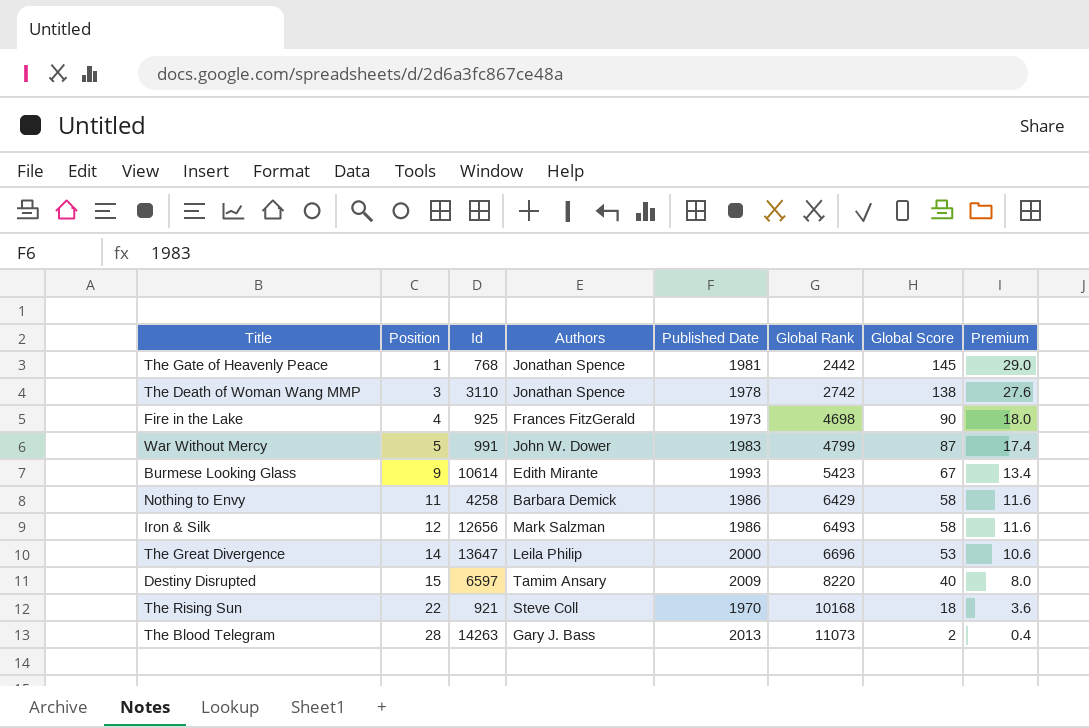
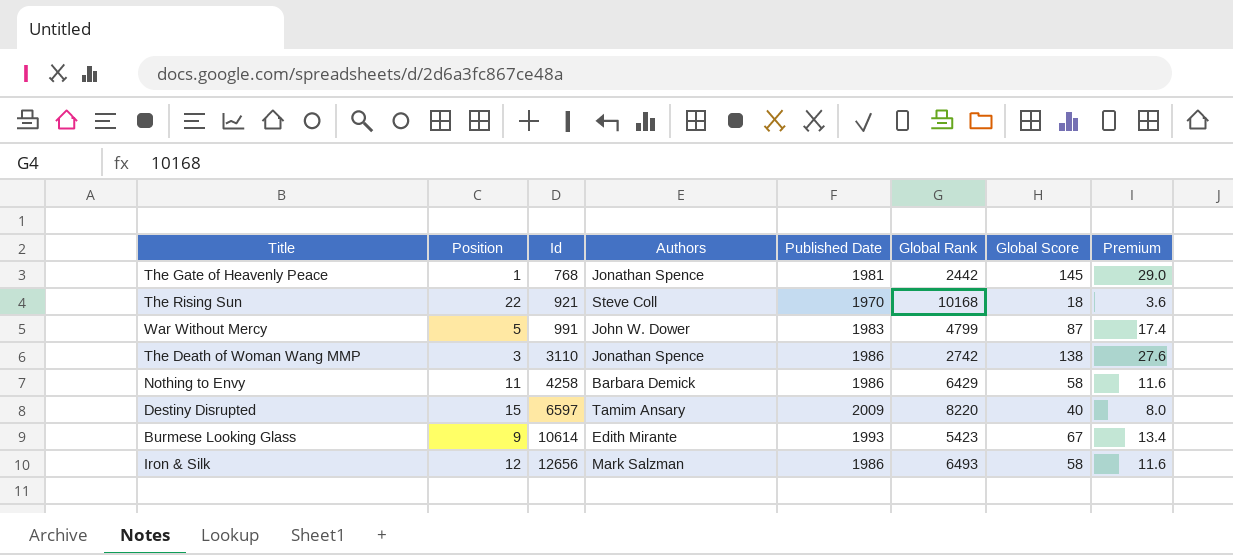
row order: Position ascending -> Id ascending
row Fire in the Lake: 4 | 925 | Frances FitzGerald | 1973 | 4698 | 90 | 18.0 -> none
row The Great Divergence: 14 | 13647 | Leila Philip | 2000 | 6696 | 53 | 10.6 -> none
row The Blood Telegram: 28 | 14263 | Gary J. Bass | 2013 | 11073 | 2 | 0.4 -> none
The Death of Woman Wang MMP | Published Date: 1978 -> 1986

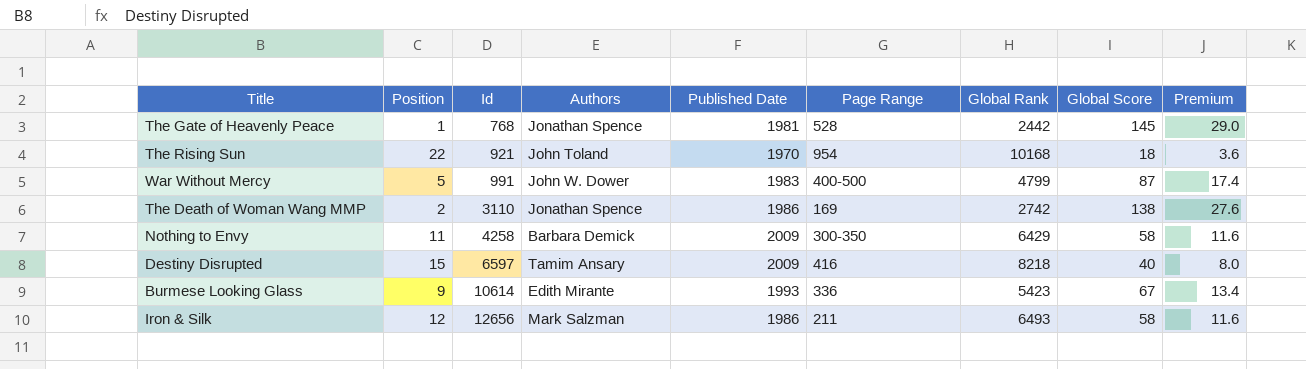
column Page Range | position: none -> 6
The Rising Sun | Authors: Steve Coll -> John Toland
The Death of Woman Wang MMP | Position: 3 -> 2
Nothing to Envy | Published Date: 1986 -> 2009
Destiny Disrupted | Global Rank: 8220 -> 8218

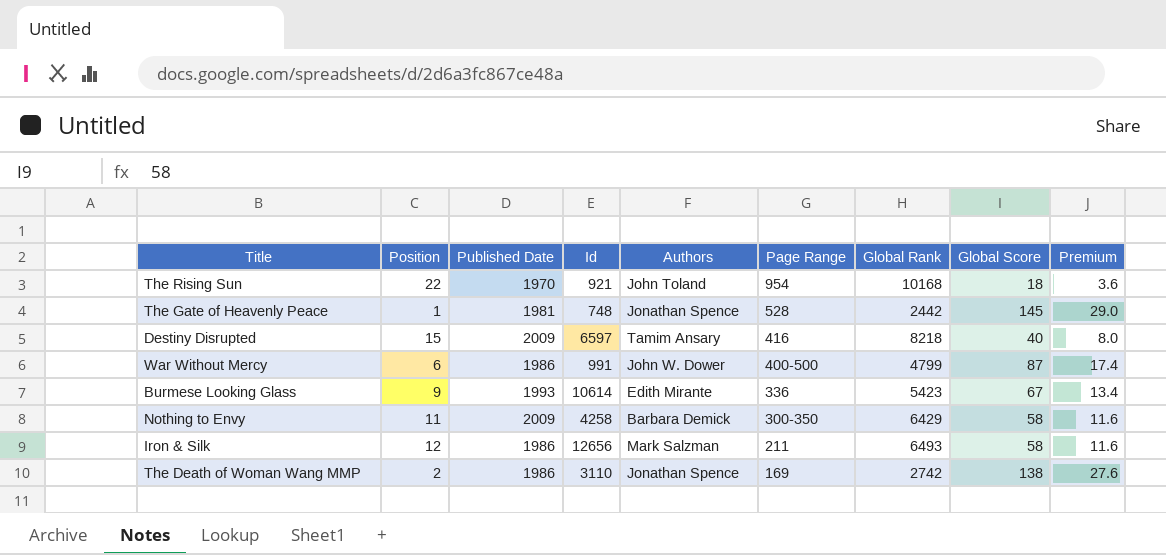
row order: Id ascending -> Page Range descending
column Published Date | position: 5 -> 3
The Gate of Heavenly Peace | Id: 768 -> 748
War Without Mercy | Position: 5 -> 6
War Without Mercy | Published Date: 1983 -> 1986

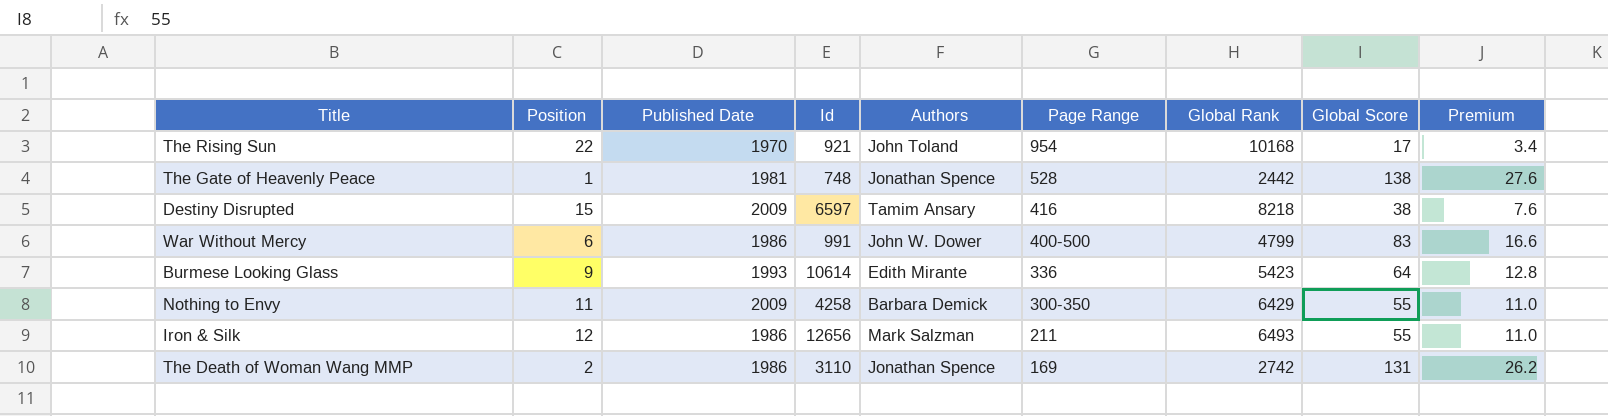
The Rising Sun | Global Score: 18 -> 17
The Rising Sun | Premium: 3.6 -> 3.4
The Gate of Heavenly Peace | Global Score: 145 -> 138
The Gate of Heavenly Peace | Premium: 29.0 -> 27.6
Destiny Disrupted | Global Score: 40 -> 38
Destiny Disrupted | Premium: 8.0 -> 7.6
War Without Mercy | Global Score: 87 -> 83
War Without Mercy | Premium: 17.4 -> 16.6
Burmese Looking Glass | Global Score: 67 -> 64
Burmese Looking Glass | Premium: 13.4 -> 12.8
Nothing to Envy | Global Score: 58 -> 55
Nothing to Envy | Premium: 11.6 -> 11.0
Iron & Silk | Global Score: 58 -> 55
Iron & Silk | Premium: 11.6 -> 11.0
The Death of Woman Wang MMP | Global Score: 138 -> 131
The Death of Woman Wang MMP | Premium: 27.6 -> 26.2

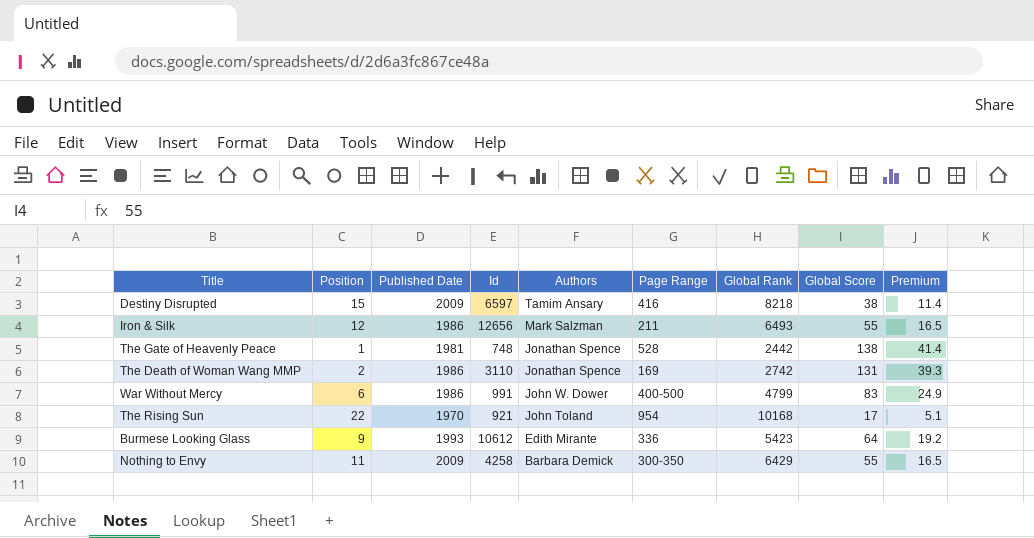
row order: Page Range descending -> Authors descending
column Premium | formula: [Global Score] * 0.2 -> [Global Score] * 0.3
Burmese Looking Glass | Id: 10614 -> 10612

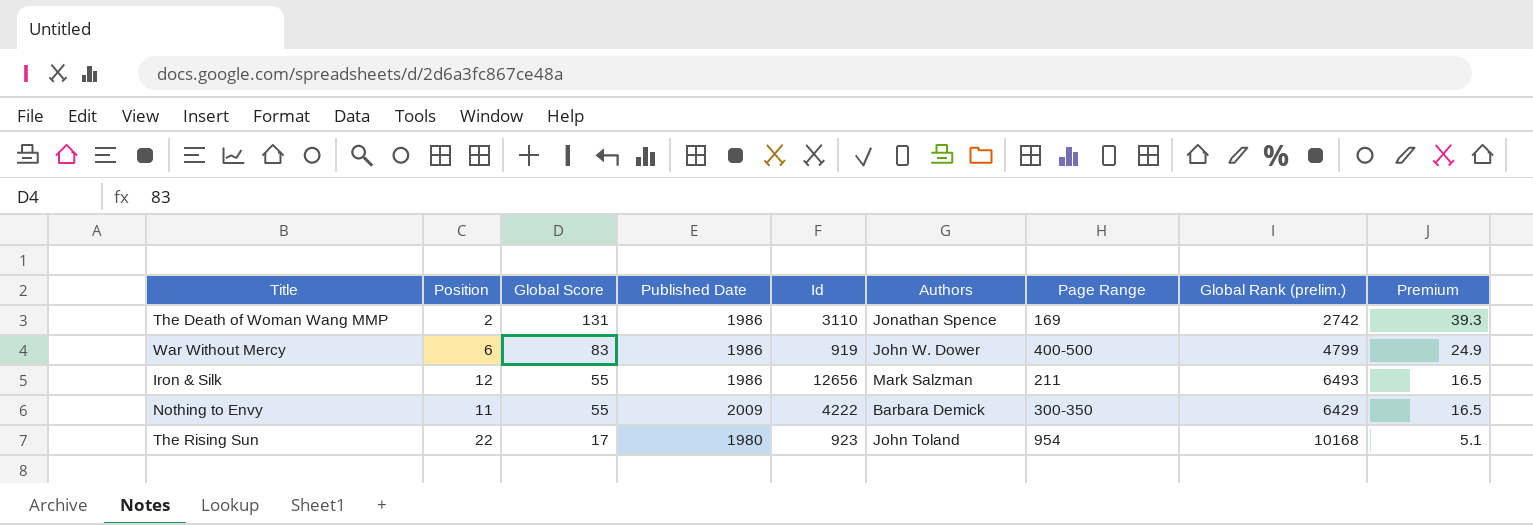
row order: Authors descending -> Global Score descending
column Global Score | position: 8 -> 3
column name: Global Rank -> Global Rank (prelim.)
row Destiny Disrupted: 15 | 2009 | 6597 | Tamim Ansary | 416 | 8218 | 38 | 11.4 -> none
row The Gate of Heavenly Peace: 1 | 1981 | 748 | Jonathan Spence | 528 | 2442 | 138 | 41.4 -> none
row Burmese Looking Glass: 9 | 1993 | 10612 | Edith Mirante | 336 | 5423 | 64 | 19.2 -> none
War Without Mercy | Id: 991 -> 919
Nothing to Envy | Id: 4258 -> 4222
The Rising Sun | Published Date: 1970 -> 1980
The Rising Sun | Id: 921 -> 923

